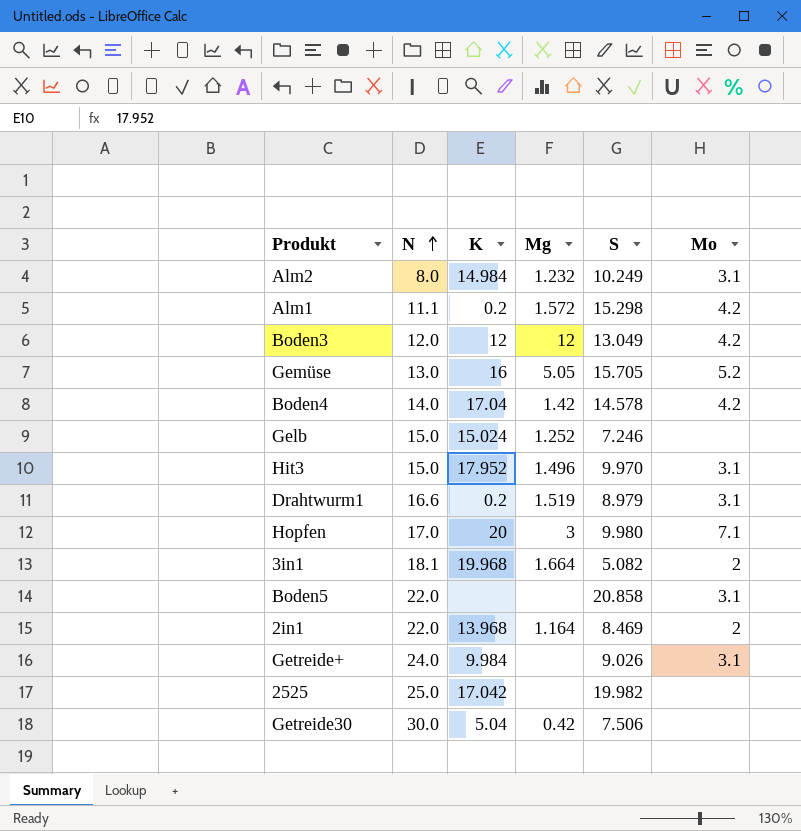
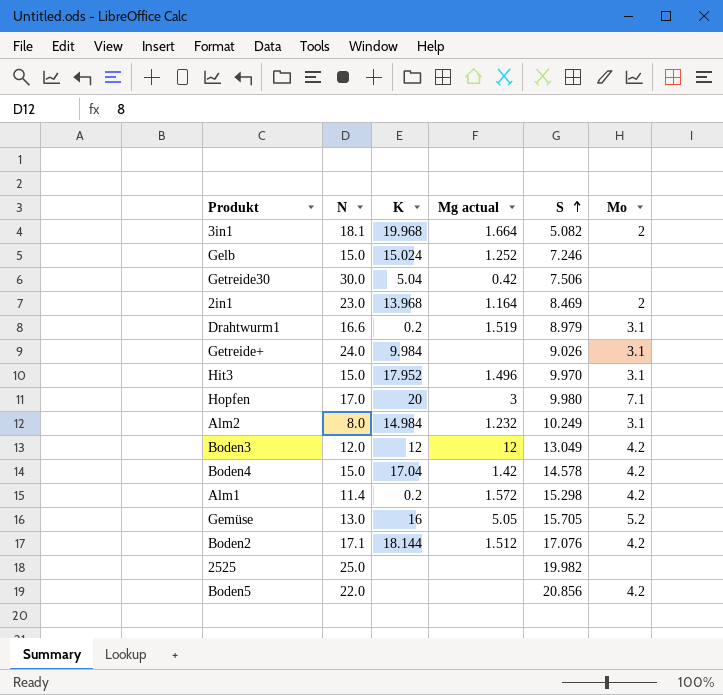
row order: N ascending -> S ascending
column name: Mg -> Mg actual
2in1 | N: 22.0 -> 23.0
Boden4 | N: 14.0 -> 15.0
Alm1 | N: 11.1 -> 11.4
row Boden2: none -> 17.1 | 18.144 | 1.512 | 17.076 | 4.2
2525 | K: 17.042 -> none
Boden5 | S: 20.858 -> 20.856
Boden5 | Mo: 3.1 -> 4.2

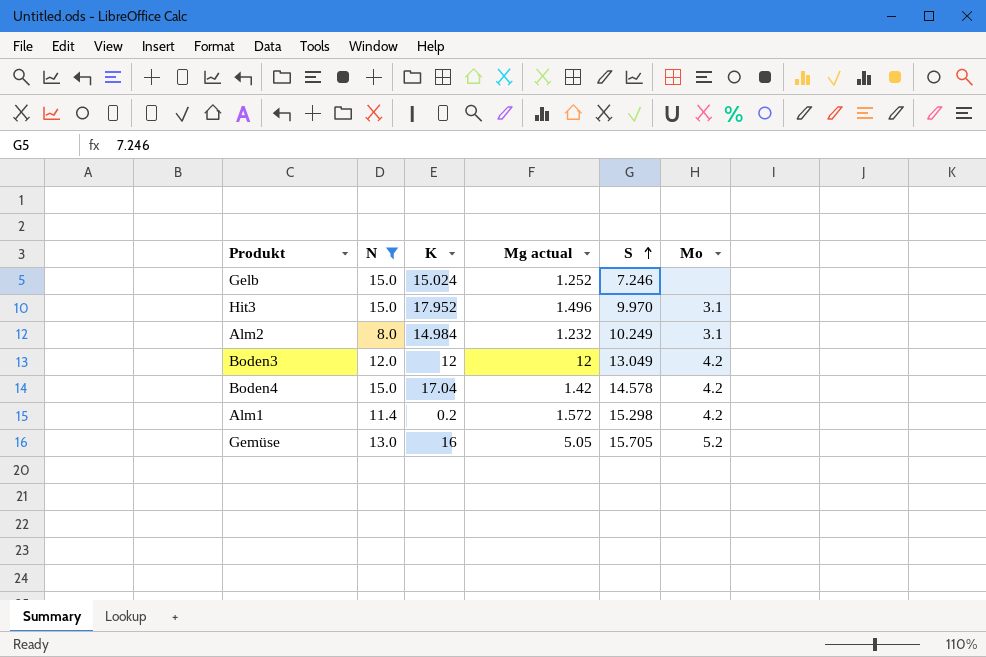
filter: none -> N <= 15.0

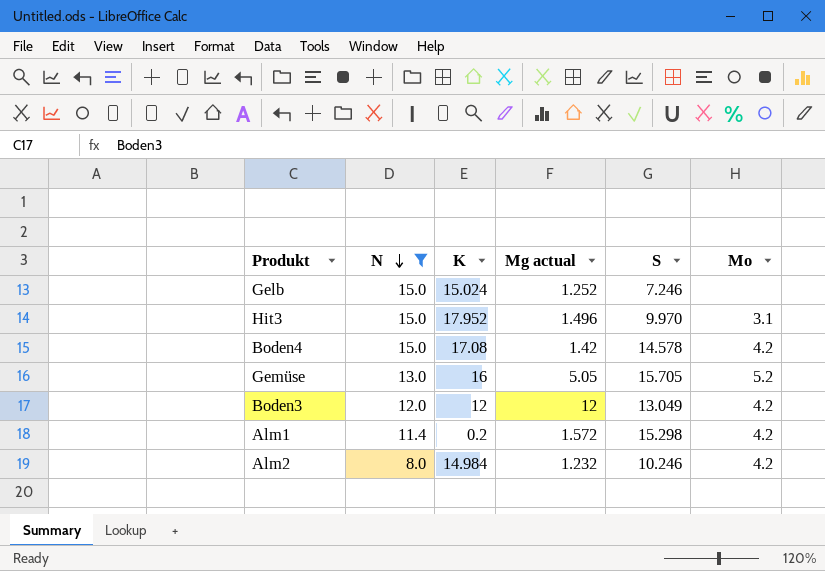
row order: S ascending -> N descending
Boden4 | K: 17.04 -> 17.08
Alm2 | S: 10.249 -> 10.246
Alm2 | Mo: 3.1 -> 4.2

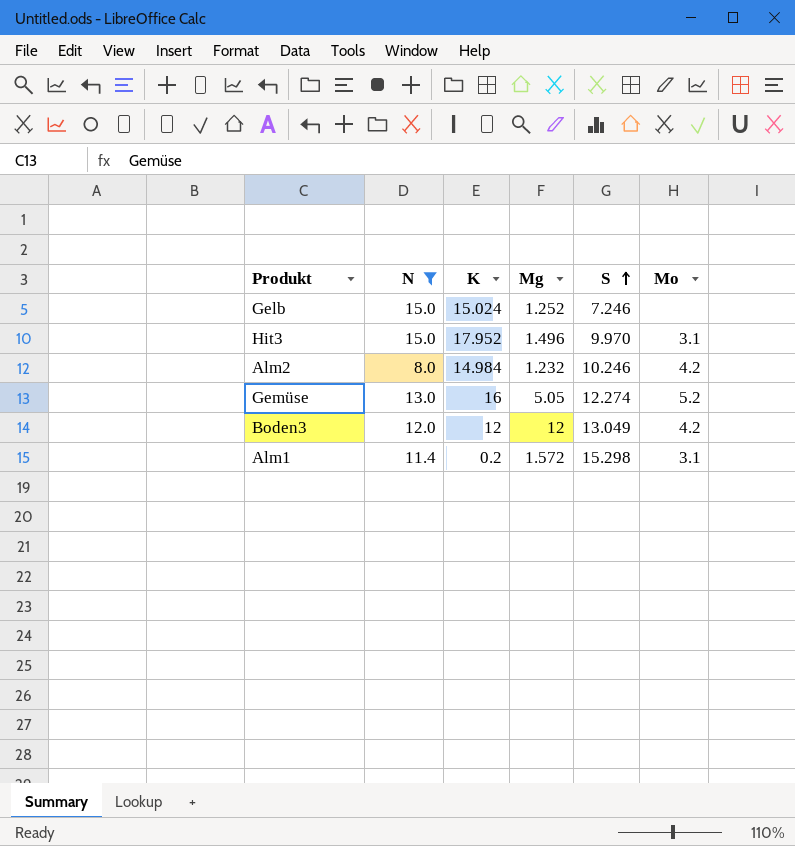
row order: N descending -> S ascending
column name: Mg actual -> Mg
row Boden4: 15.0 | 17.08 | 1.42 | 14.578 | 4.2 -> none
Gemüse | S: 15.705 -> 12.274
Alm1 | Mo: 4.2 -> 3.1

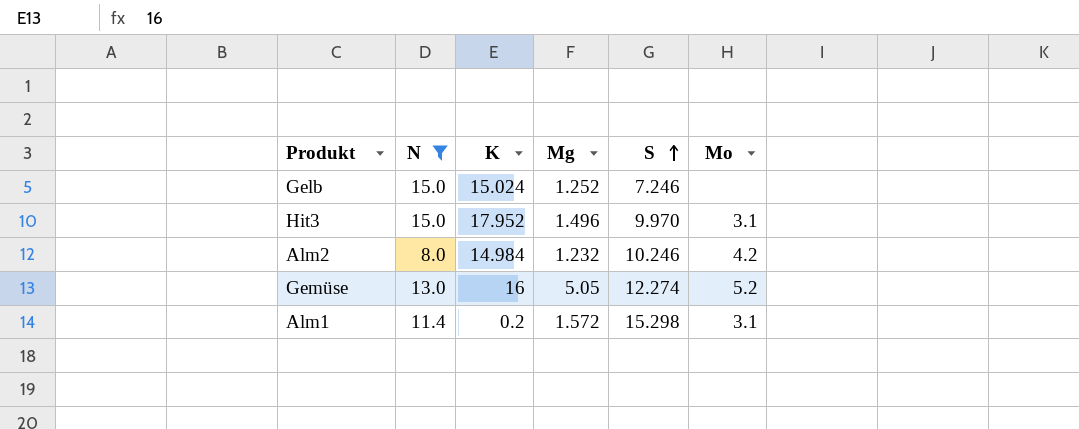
row Boden3: 12.0 | 12 | 12 | 13.049 | 4.2 -> none

